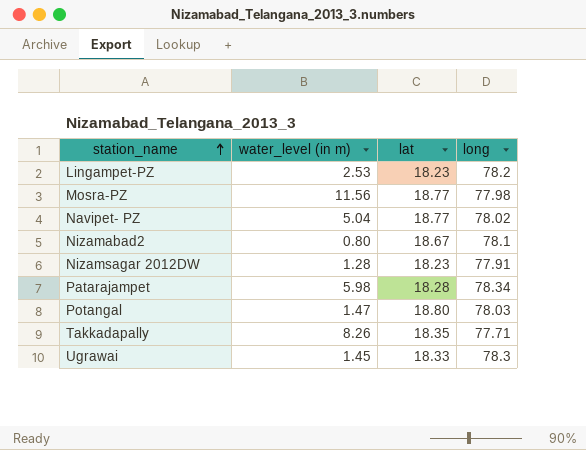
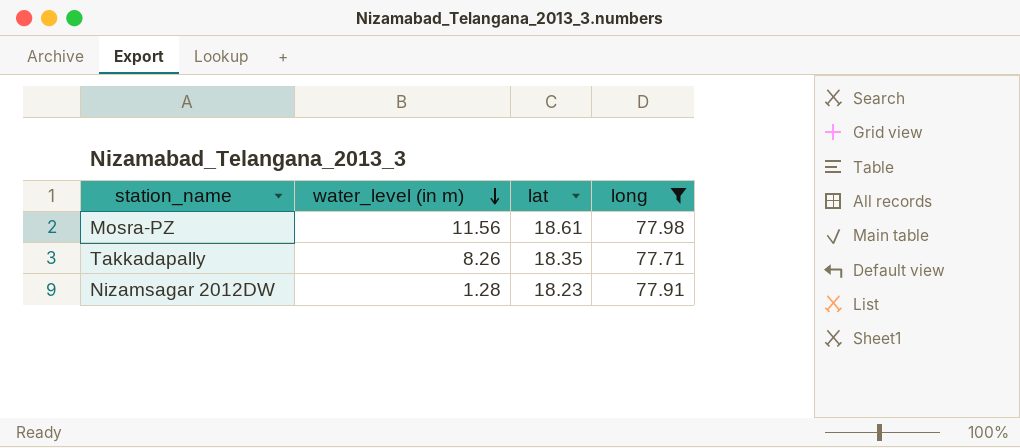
filter: none -> long <= 77.98
row order: station_name ascending -> water_level (in m) descending
Mosra-PZ | lat: 18.77 -> 18.61

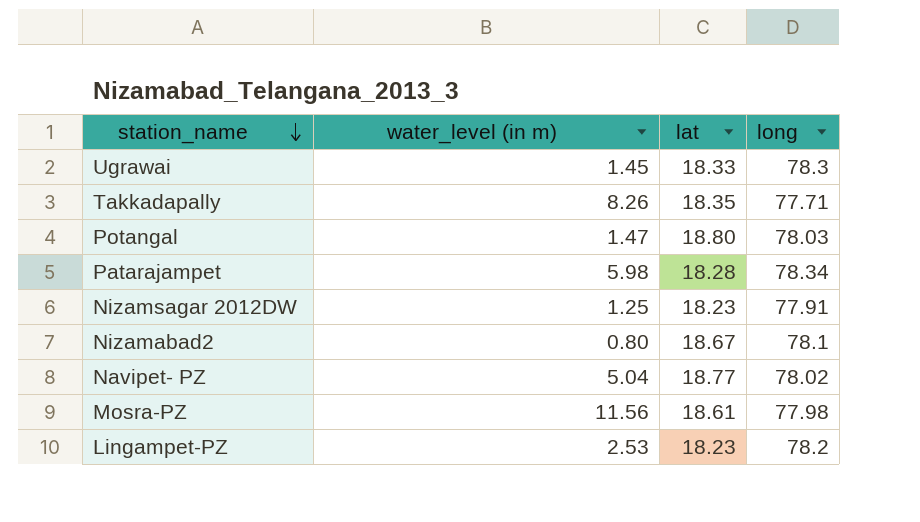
filter: long <= 77.98 -> none
row order: water_level (in m) descending -> station_name descending
Nizamsagar 2012DW | water_level (in m): 1.28 -> 1.25

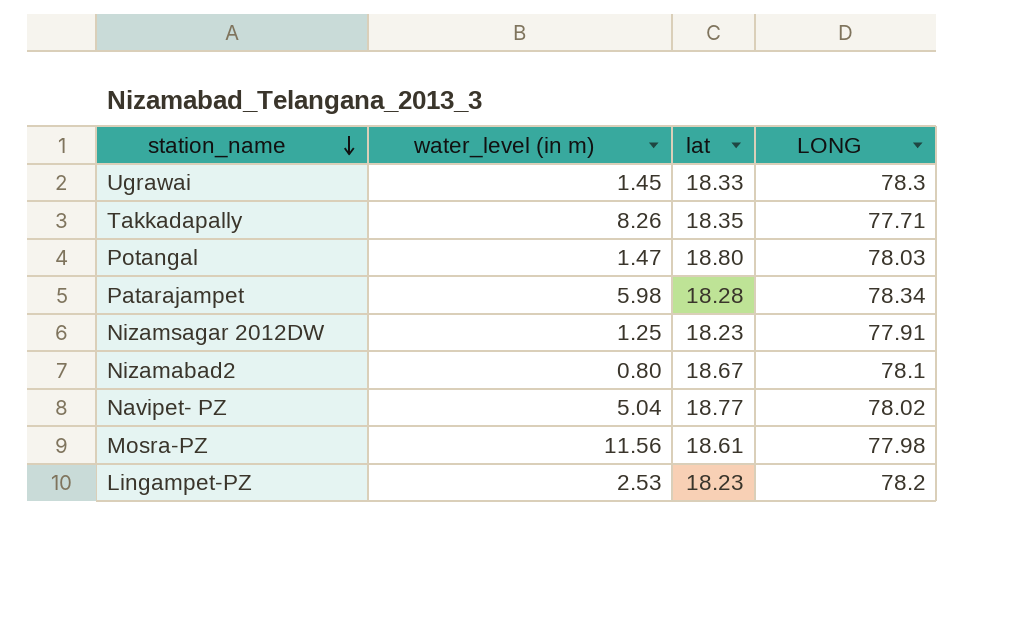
column name: long -> LONG

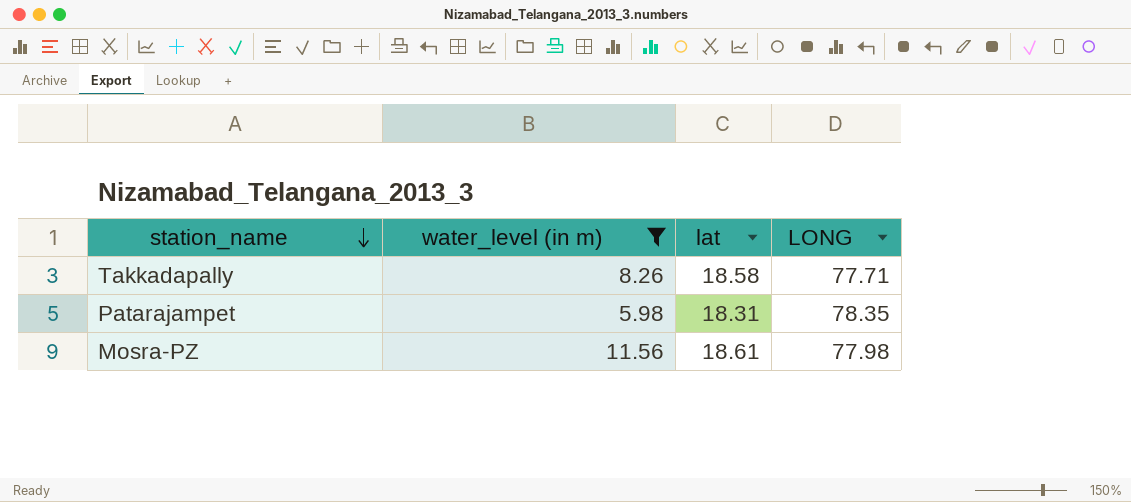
filter: none -> water_level (in m) >= 5.98
Takkadapally | lat: 18.35 -> 18.58
Patarajampet | lat: 18.28 -> 18.31
Patarajampet | LONG: 78.34 -> 78.35

